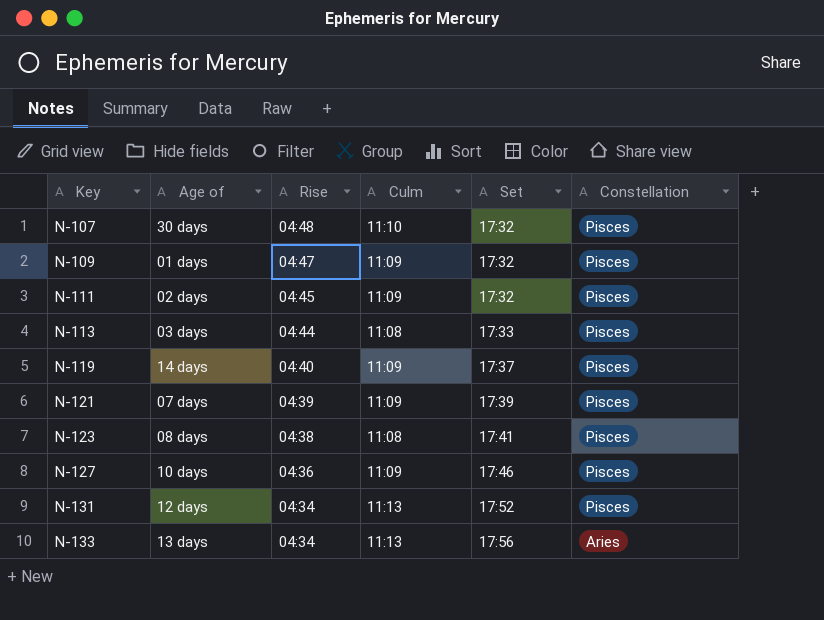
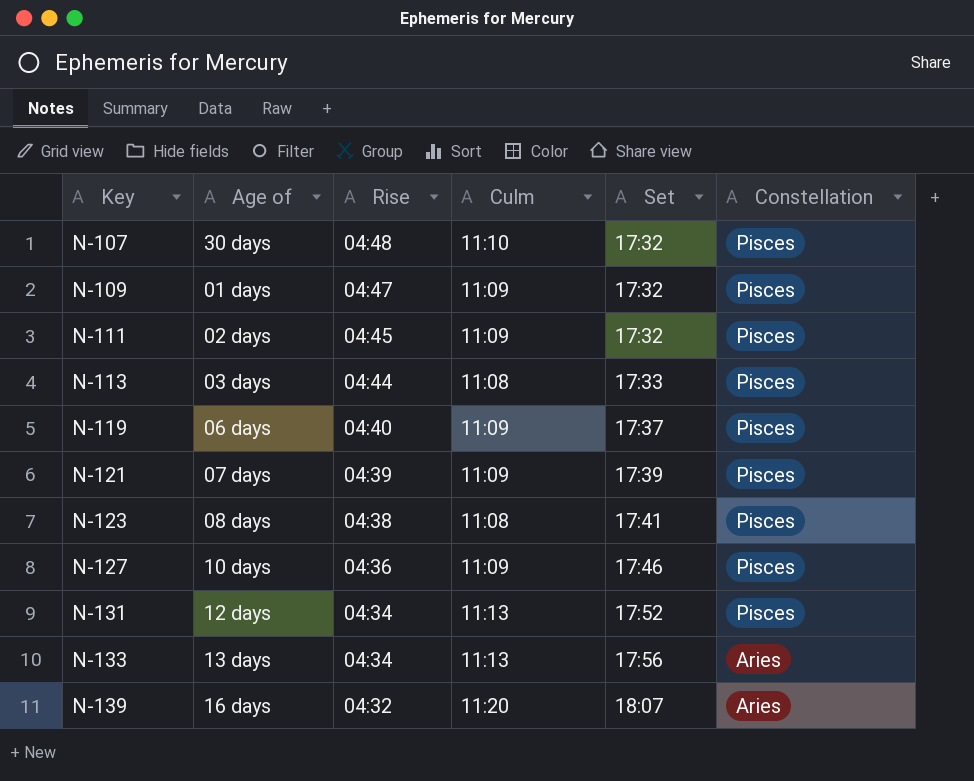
N-119 | Age of: 14 days -> 06 days
row N-139: none -> 16 days | 04:32 | 11:20 | 18:07 | Aries

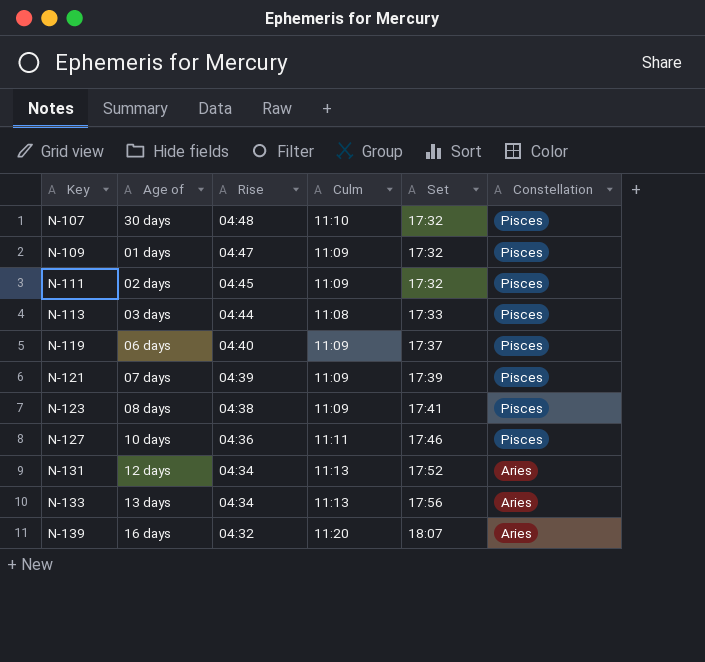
N-123 | Culm: 11:08 -> 11:09
N-127 | Culm: 11:09 -> 11:11
N-131 | Constellation: Pisces -> Aries

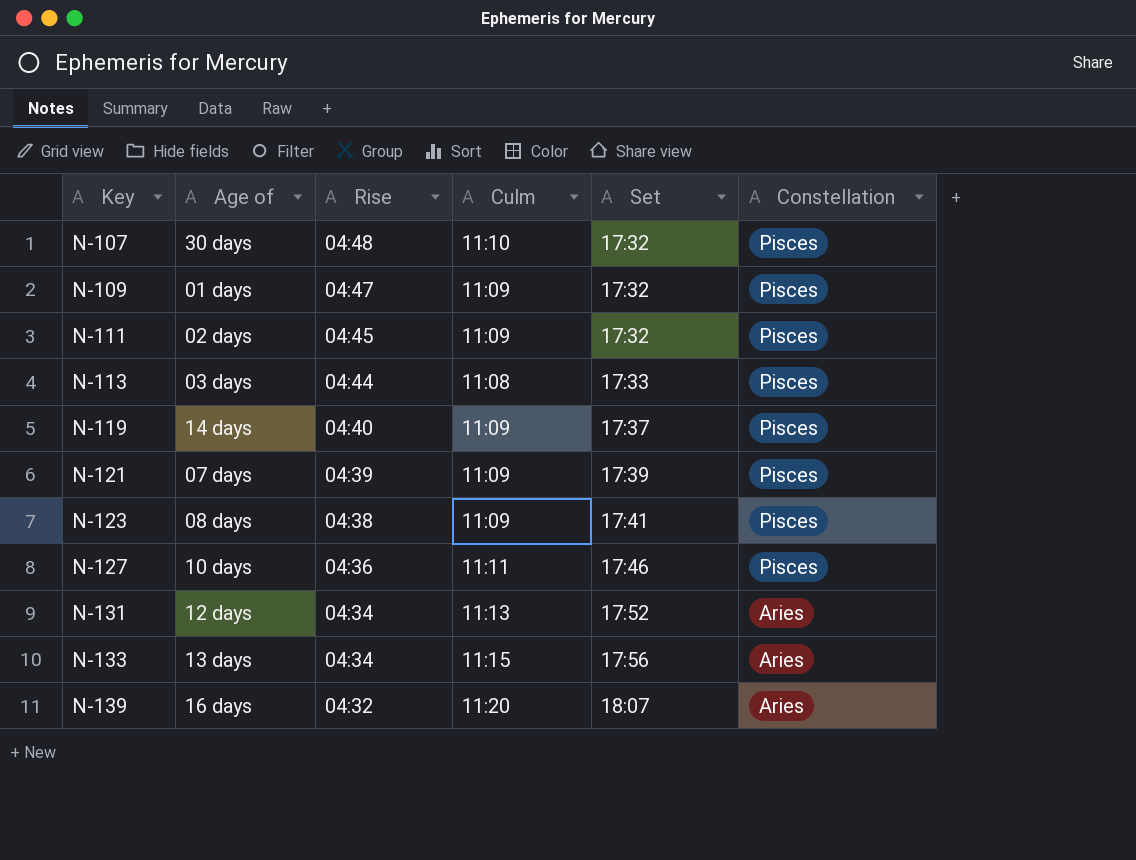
N-119 | Age of: 06 days -> 14 days
N-133 | Culm: 11:13 -> 11:15

